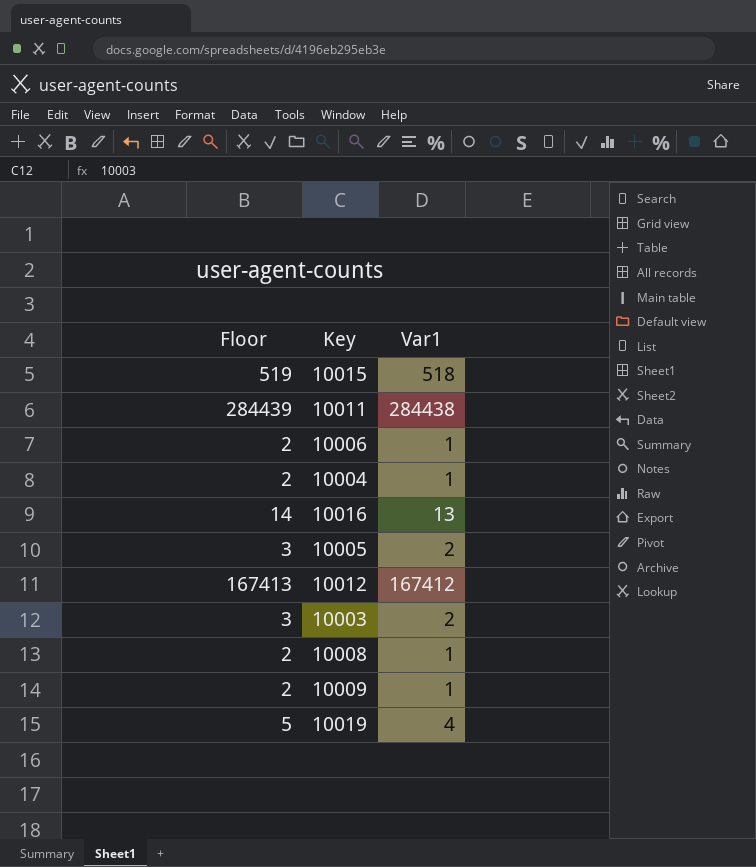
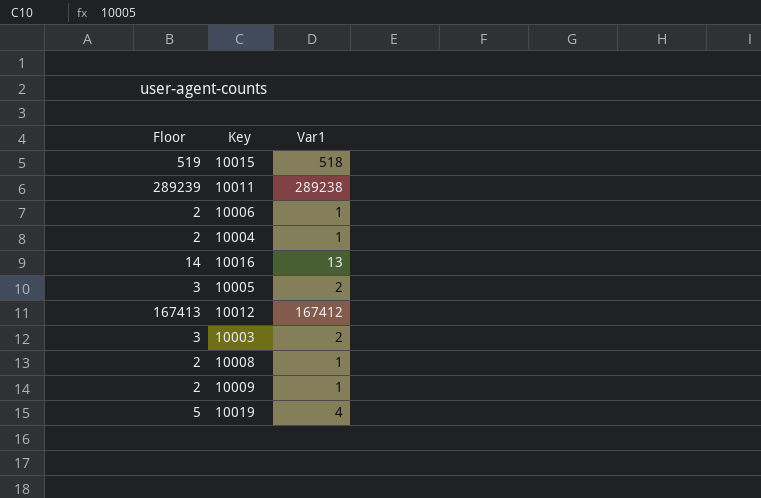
10011 | Floor: 284439 -> 289239
10011 | Var1: 284438 -> 289238

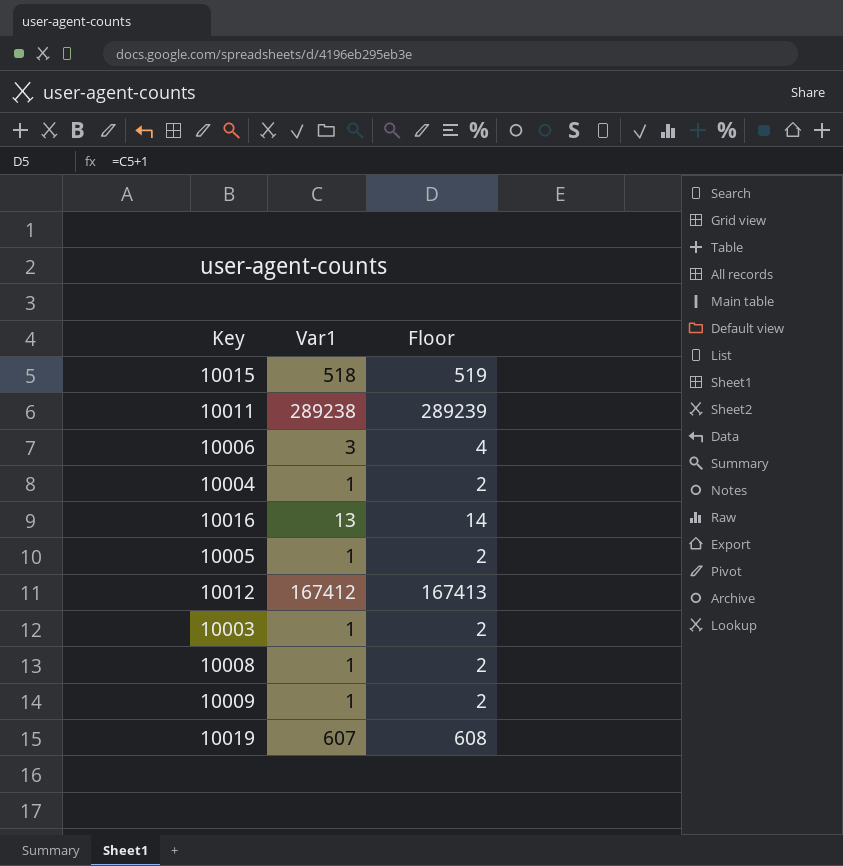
column Floor | position: 1 -> 3
10006 | Var1: 1 -> 3
10006 | Floor: 2 -> 4
10005 | Var1: 2 -> 1
10005 | Floor: 3 -> 2
10003 | Var1: 2 -> 1
10003 | Floor: 3 -> 2
10019 | Var1: 4 -> 607
10019 | Floor: 5 -> 608

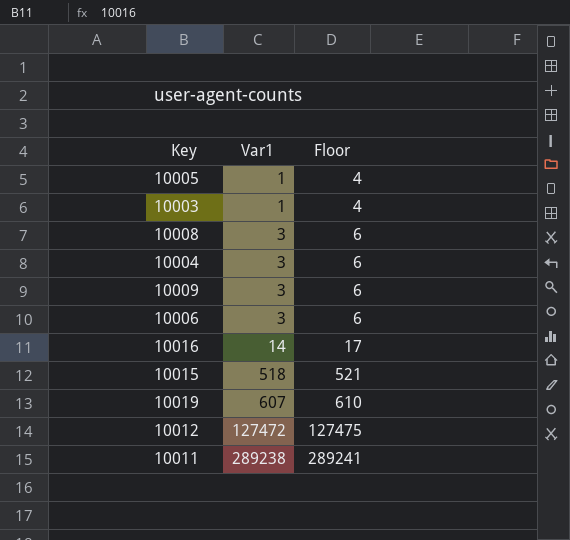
row order: none -> Var1 ascending
column Floor | formula: [Var1] + 1 -> [Var1] + 3
10008 | Var1: 1 -> 3
10004 | Var1: 1 -> 3
10009 | Var1: 1 -> 3
10016 | Var1: 13 -> 14
10012 | Var1: 167412 -> 127472

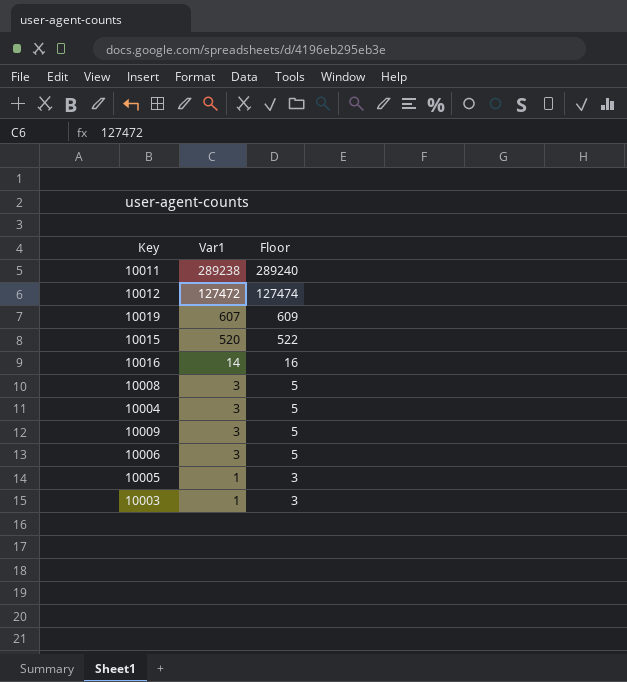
row order: Var1 ascending -> Var1 descending
column Floor | formula: [Var1] + 3 -> [Var1] + 2
10015 | Var1: 518 -> 520

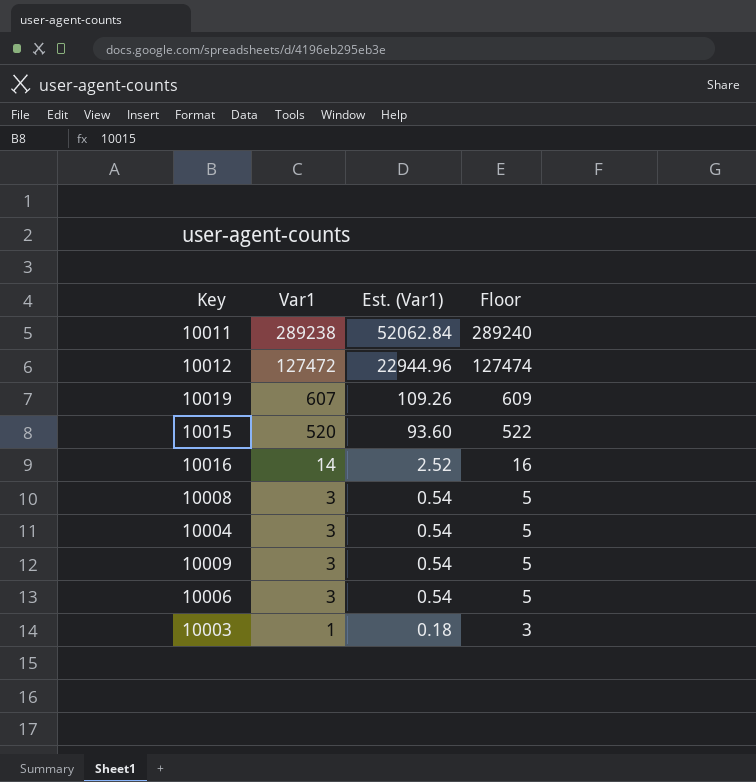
column Est. (Var1) | formula: none -> [Var1] * 0.18
row 10005: 1 | 3 -> none

